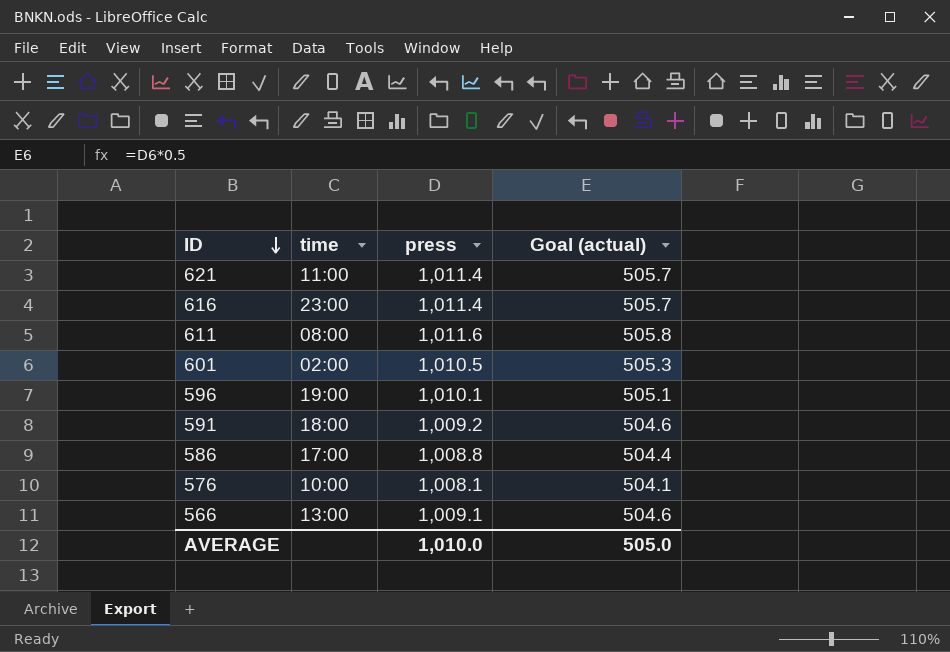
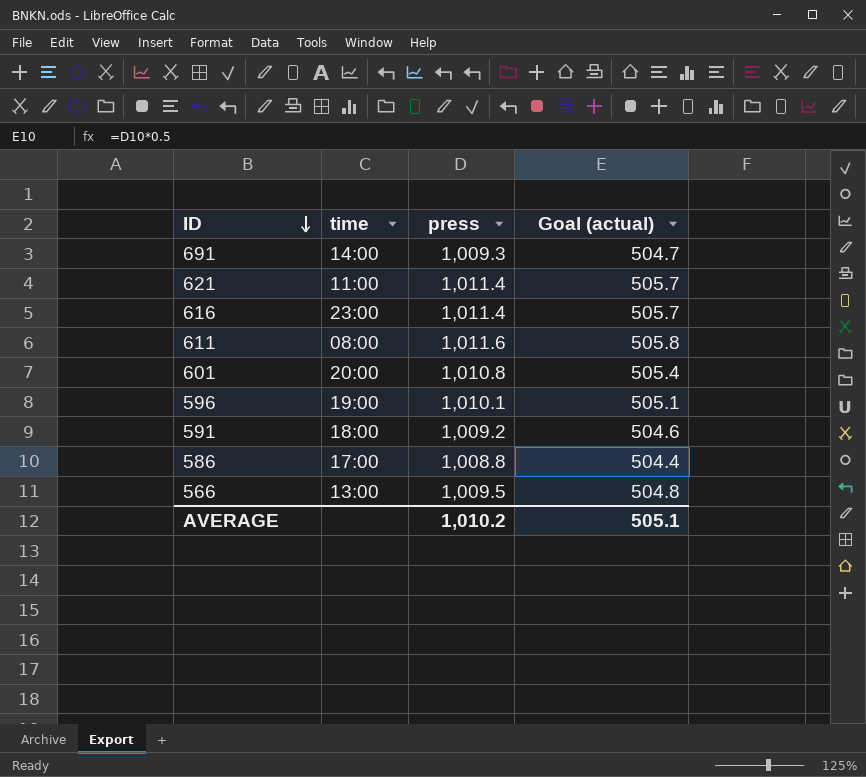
row 576: 10:00 | 1,008.1 | 504.1 -> none
row 691: none -> 14:00 | 1,009.3 | 504.7
601 | time: 02:00 -> 20:00
601 | press: 1,010.5 -> 1,010.8
601 | Goal (actual): 505.3 -> 505.4
566 | press: 1,009.1 -> 1,009.5
566 | Goal (actual): 504.6 -> 504.8
AVERAGE | press: 1,010.0 -> 1,010.2
AVERAGE | Goal (actual): 505.0 -> 505.1

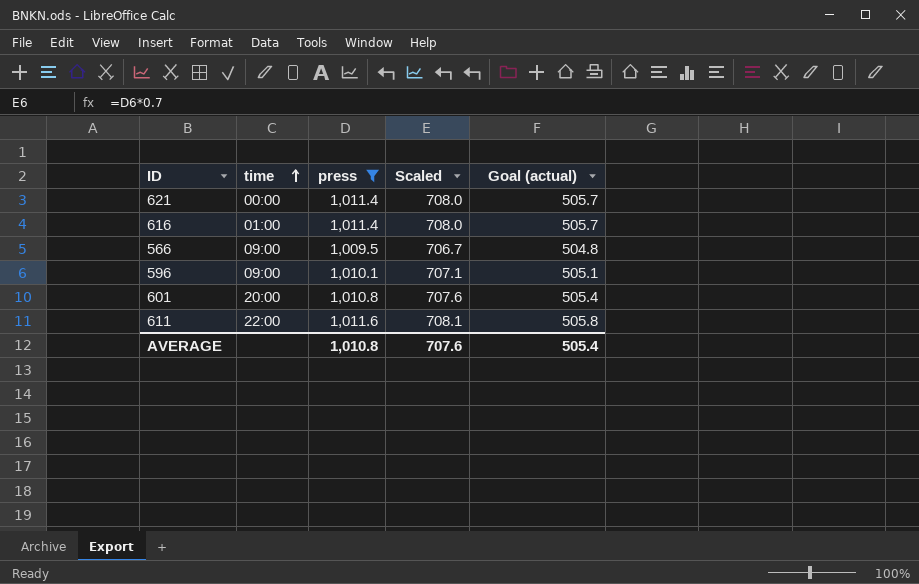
filter: none -> press >= 1,009.5
row order: ID descending -> time ascending
column Scaled | formula: none -> [press] * 0.7
621 | time: 11:00 -> 00:00
616 | time: 23:00 -> 01:00
566 | time: 13:00 -> 09:00
596 | time: 19:00 -> 09:00
611 | time: 08:00 -> 22:00
AVERAGE | press: 1,010.2 -> 1,010.8
AVERAGE | Goal (actual): 505.1 -> 505.4

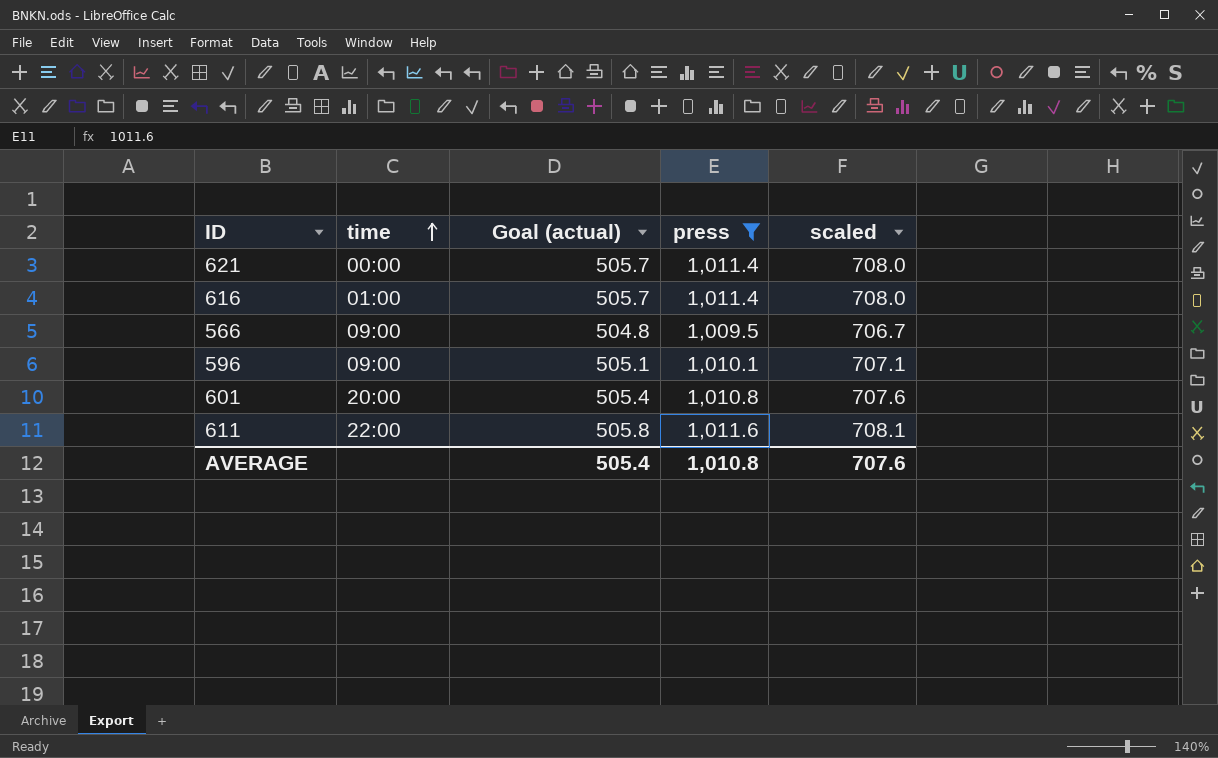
column Goal (actual) | position: 5 -> 3
column name: Scaled -> scaled

